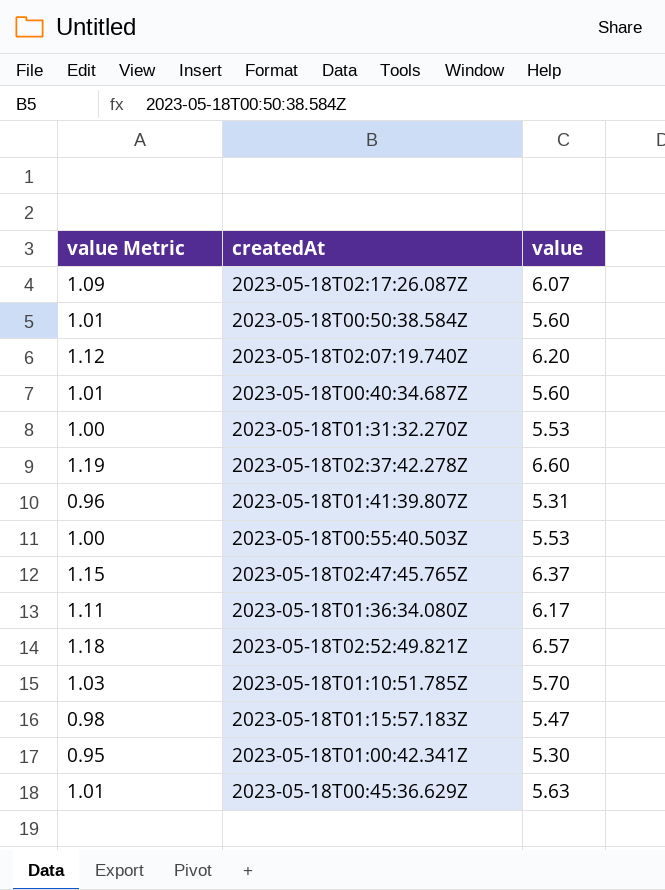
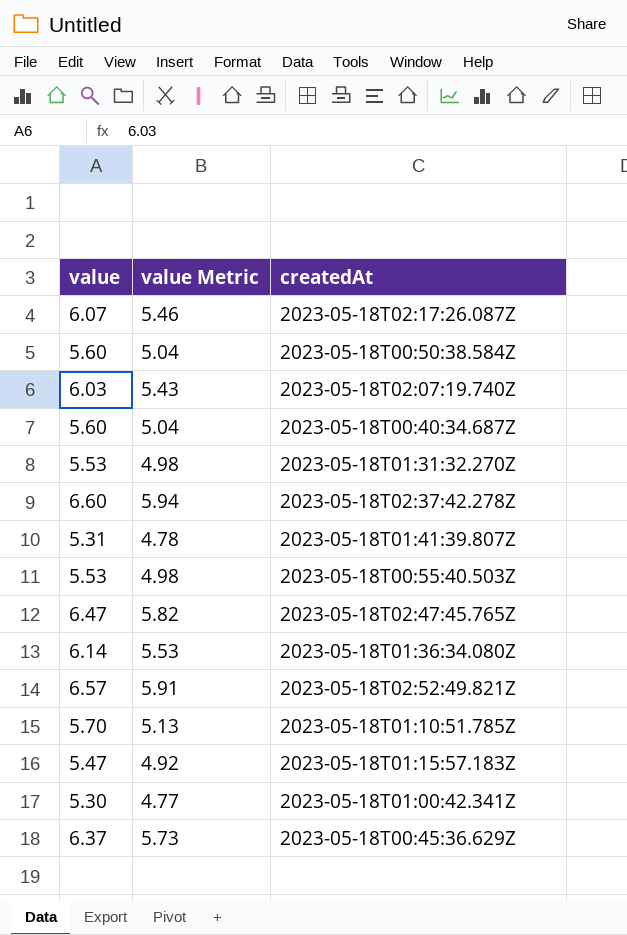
column value | position: 3 -> 1
column value Metric | formula: [value] * 0.18 -> [value] * 0.9
2023-05-18T02:07:19.740Z | value: 6.20 -> 6.03
2023-05-18T02:47:45.765Z | value: 6.37 -> 6.47
2023-05-18T01:36:34.080Z | value: 6.17 -> 6.14
2023-05-18T00:45:36.629Z | value: 5.63 -> 6.37

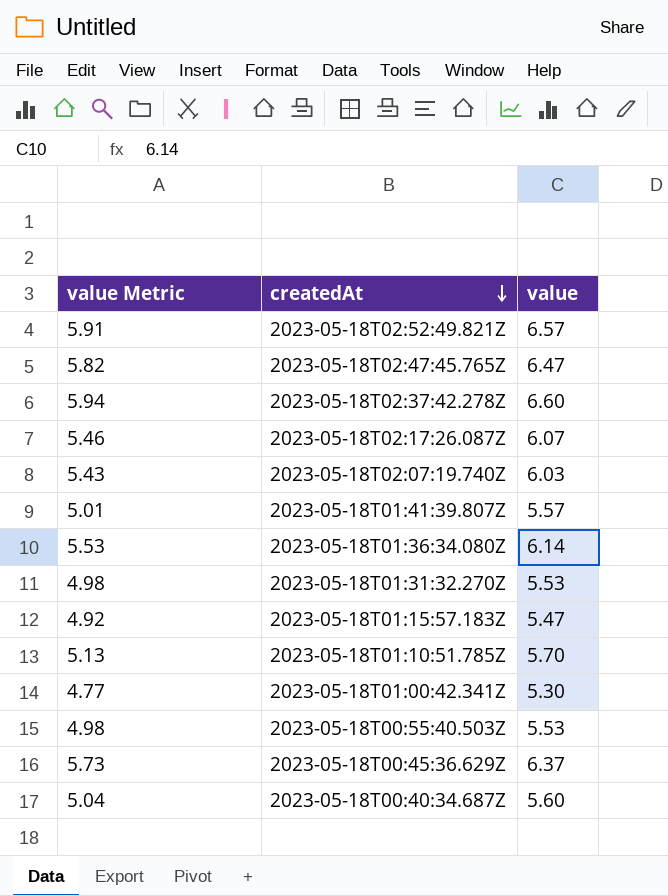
row order: none -> createdAt descending
column value | position: 1 -> 3
row 2023-05-18T00:50:38.584Z: 5.60 | 5.04 -> none
2023-05-18T01:41:39.807Z | value Metric: 4.78 -> 5.01
2023-05-18T01:41:39.807Z | value: 5.31 -> 5.57

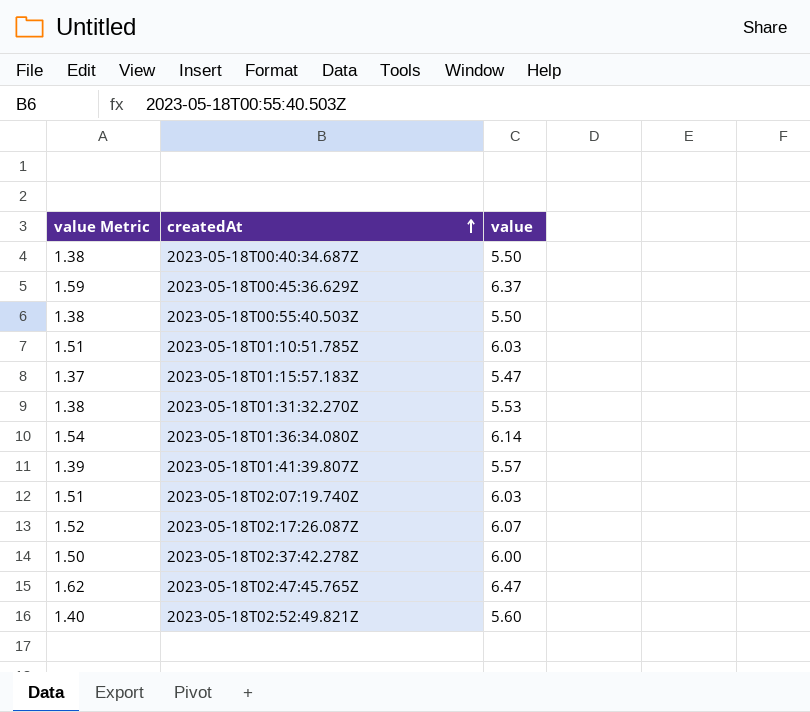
row order: createdAt descending -> createdAt ascending
column value Metric | formula: [value] * 0.9 -> [value] * 0.25
row 2023-05-18T01:00:42.341Z: 4.77 | 5.30 -> none
2023-05-18T00:40:34.687Z | value: 5.60 -> 5.50
2023-05-18T00:55:40.503Z | value: 5.53 -> 5.50
2023-05-18T01:10:51.785Z | value: 5.70 -> 6.03
2023-05-18T02:37:42.278Z | value: 6.60 -> 6.00
2023-05-18T02:52:49.821Z | value: 6.57 -> 5.60

